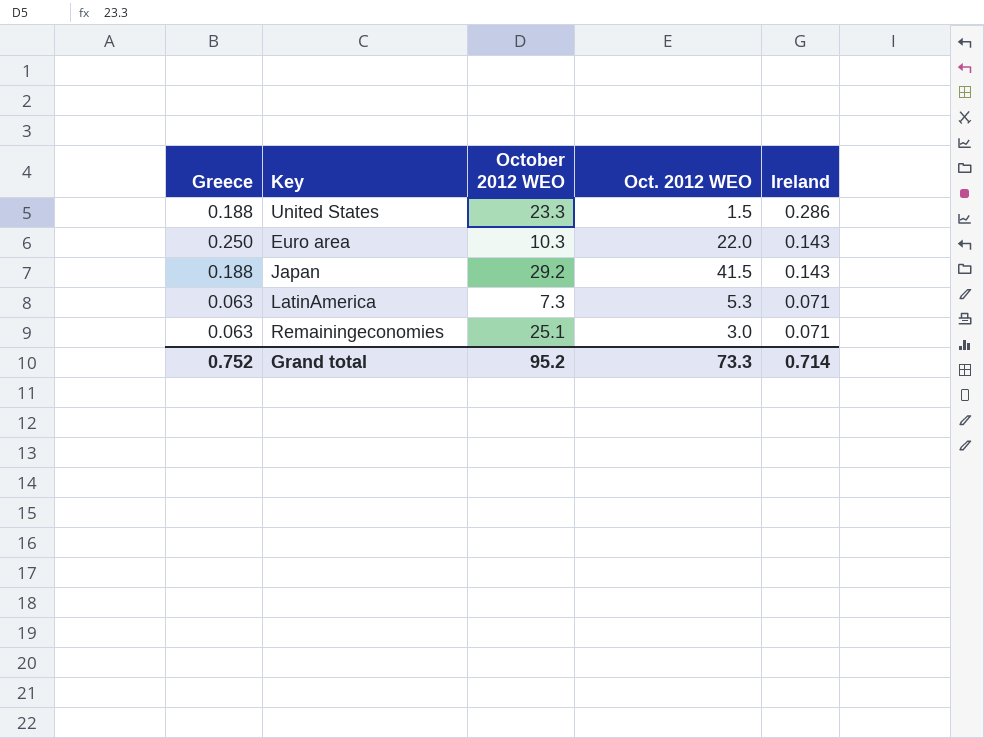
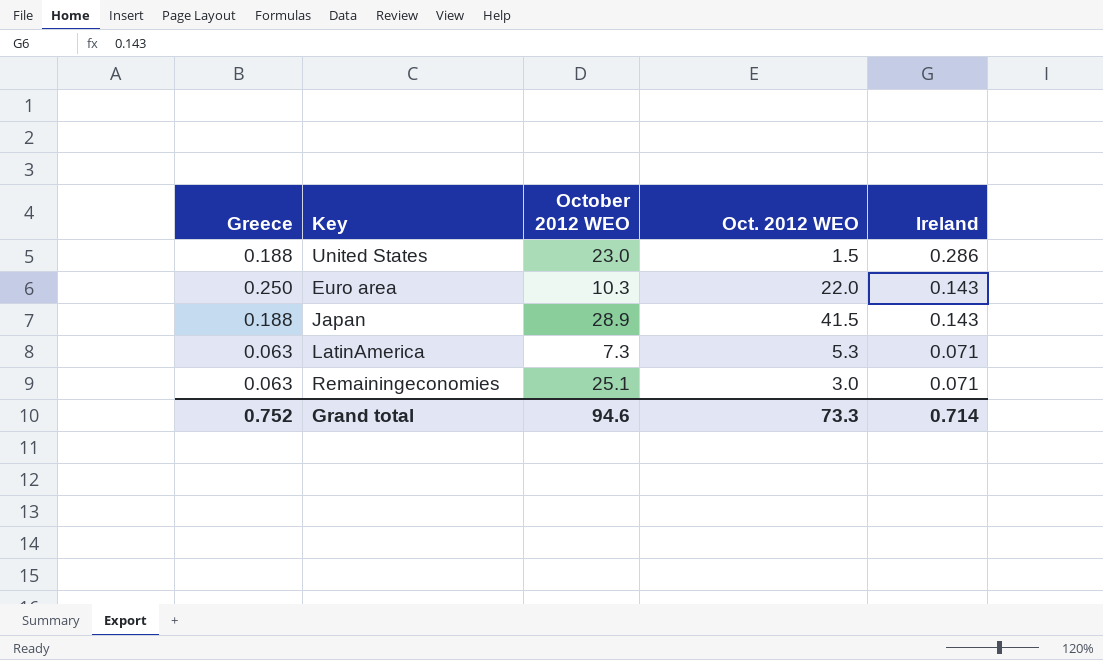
United States | October 2012 WEO: 23.3 -> 23.0
Japan | October 2012 WEO: 29.2 -> 28.9
Grand total | October 2012 WEO: 95.2 -> 94.6

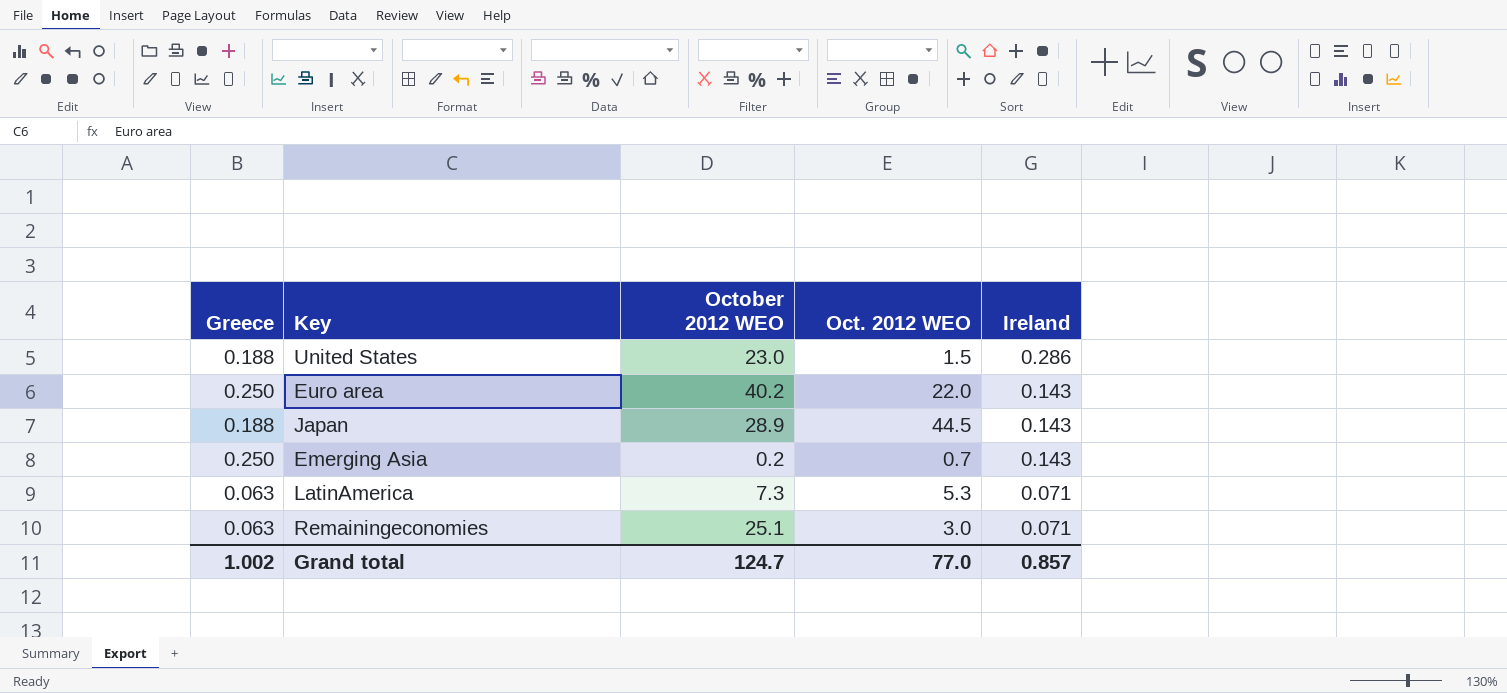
Euro area | October 2012 WEO: 10.3 -> 40.2
Japan | Oct. 2012 WEO: 41.5 -> 44.5
row Emerging Asia: none -> 0.250 | 0.2 | 0.7 | 0.143
Grand total | Greece: 0.752 -> 1.002
Grand total | October 2012 WEO: 94.6 -> 124.7
Grand total | Oct. 2012 WEO: 73.3 -> 77.0
Grand total | Ireland: 0.714 -> 0.857

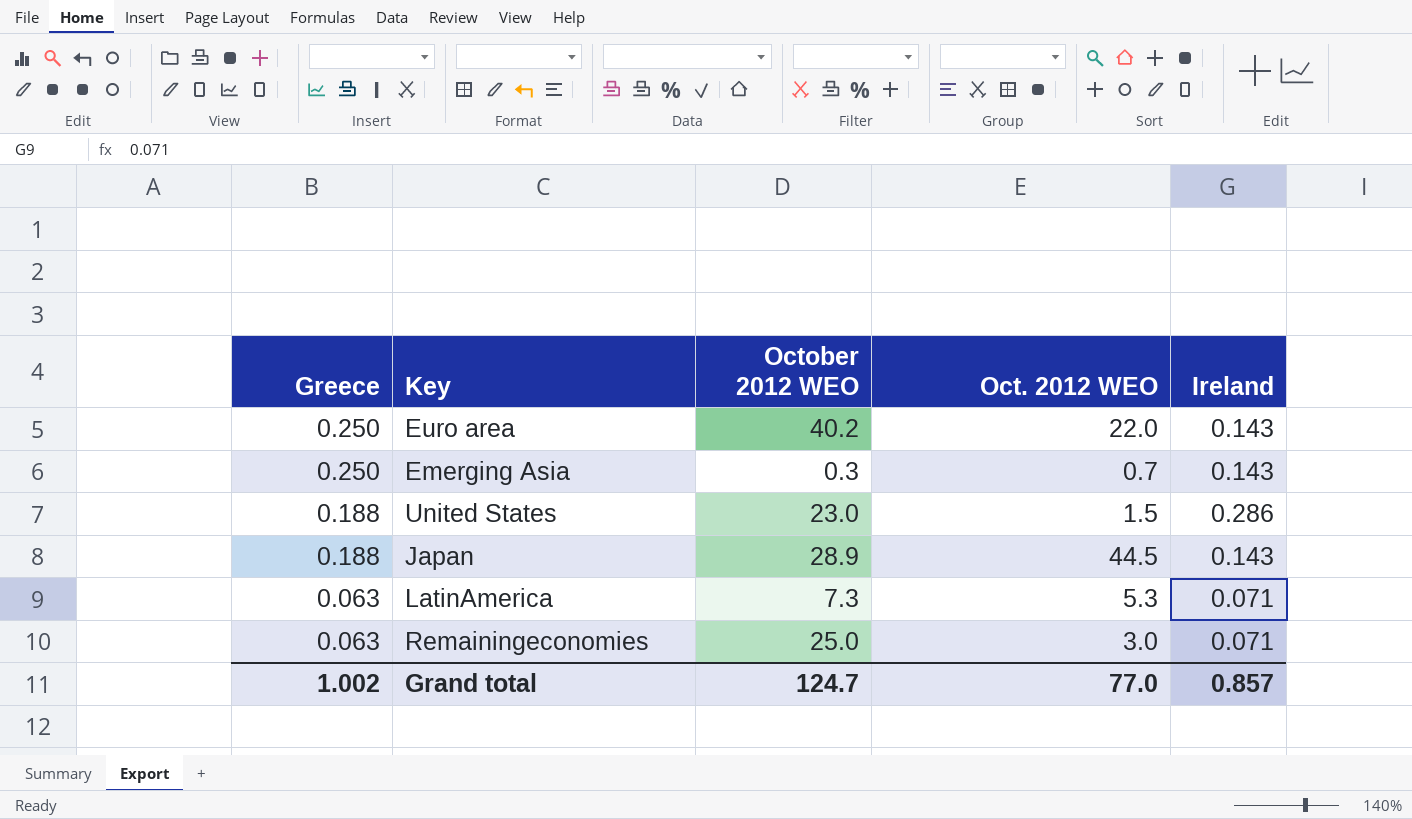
row order: Ireland descending -> Greece descending
Emerging Asia | October 2012 WEO: 0.2 -> 0.3
Remainingeconomies | October 2012 WEO: 25.1 -> 25.0

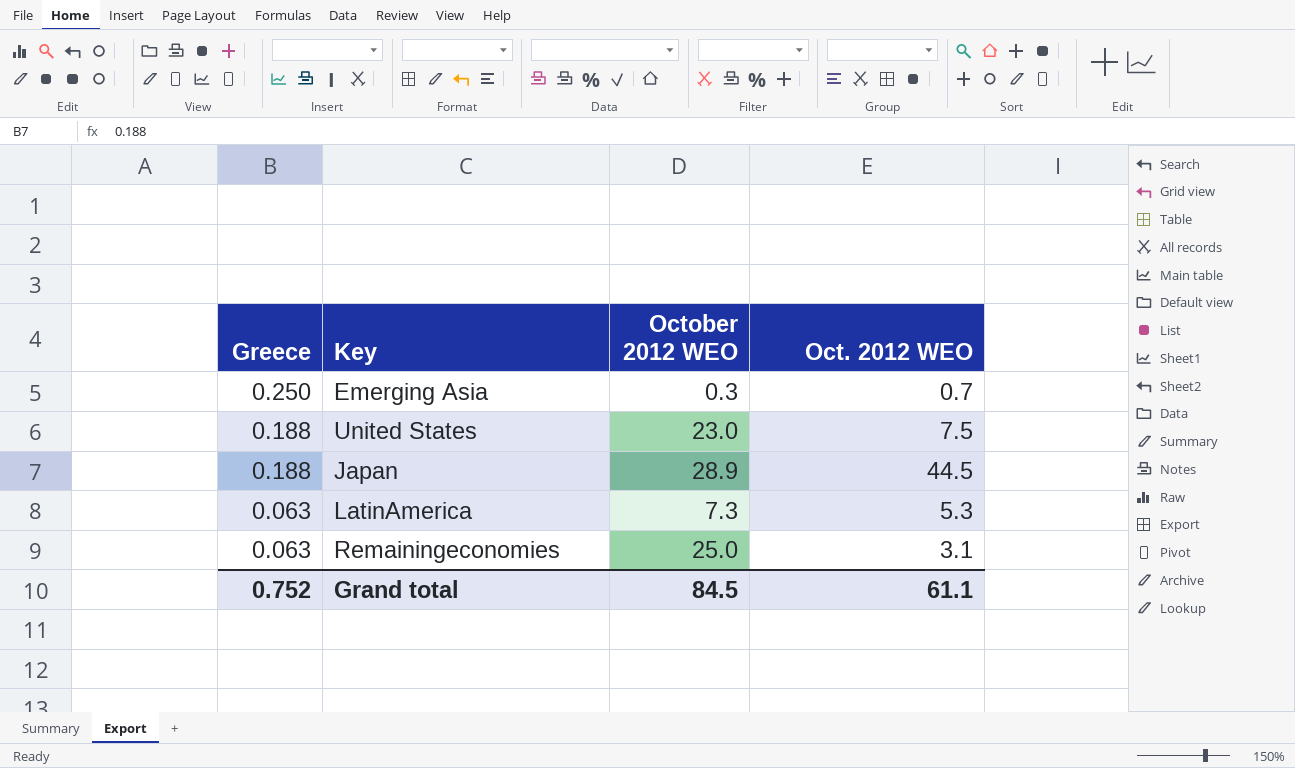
column Ireland | position: 5 -> none
row Euro area: 0.250 | 40.2 | 22.0 | 0.143 -> none
United States | Oct. 2012 WEO: 1.5 -> 7.5
Remainingeconomies | Oct. 2012 WEO: 3.0 -> 3.1
Grand total | Greece: 1.002 -> 0.752
Grand total | October 2012 WEO: 124.7 -> 84.5
Grand total | Oct. 2012 WEO: 77.0 -> 61.1

